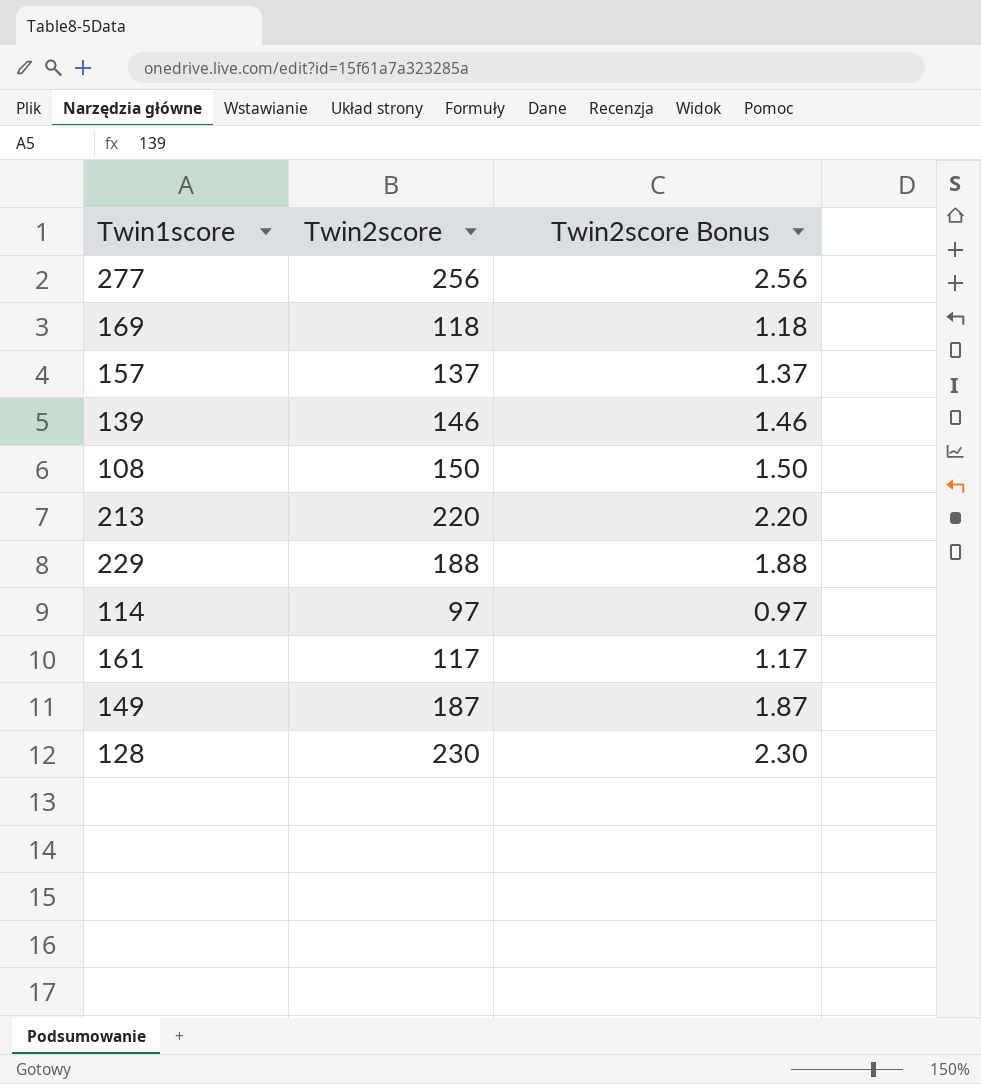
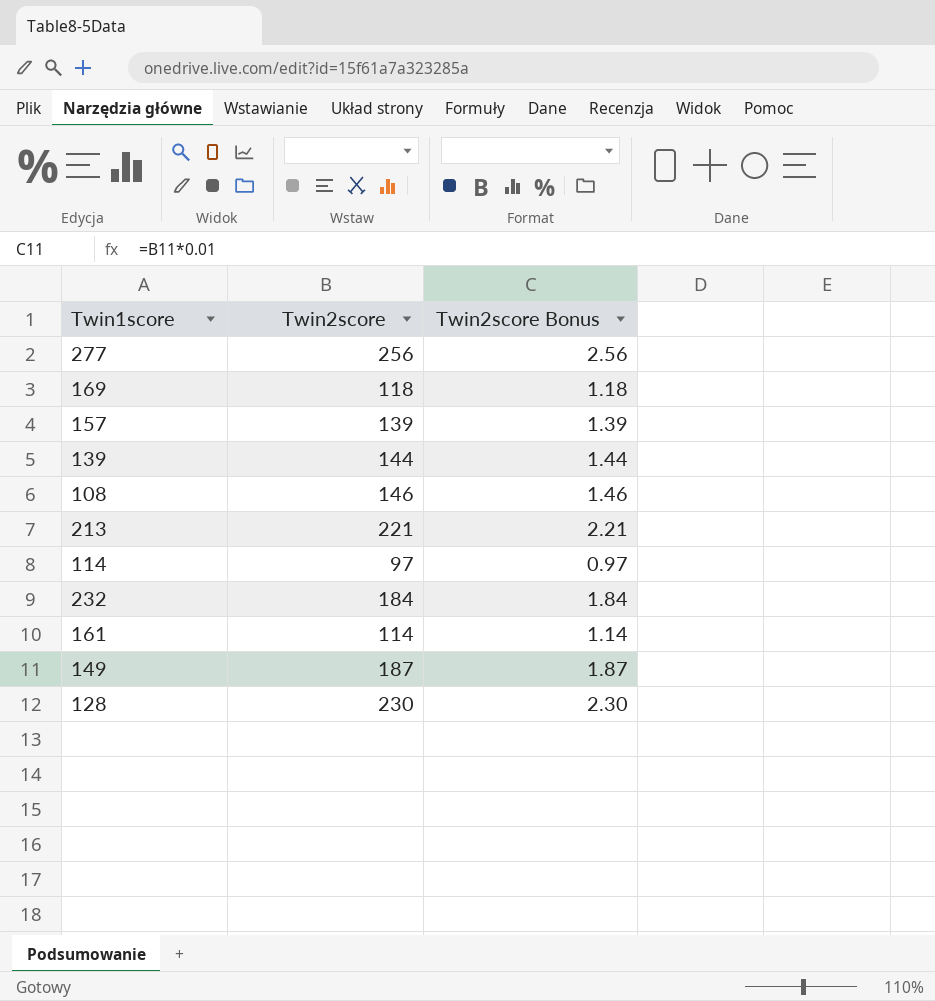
row 229: 188 | 1.88 -> none
157 | Twin2score: 137 -> 139
157 | Twin2score Bonus: 1.37 -> 1.39
139 | Twin2score: 146 -> 144
139 | Twin2score Bonus: 1.46 -> 1.44
108 | Twin2score: 150 -> 146
108 | Twin2score Bonus: 1.50 -> 1.46
213 | Twin2score: 220 -> 221
213 | Twin2score Bonus: 2.20 -> 2.21
row 232: none -> 184 | 1.84
161 | Twin2score: 117 -> 114
161 | Twin2score Bonus: 1.17 -> 1.14

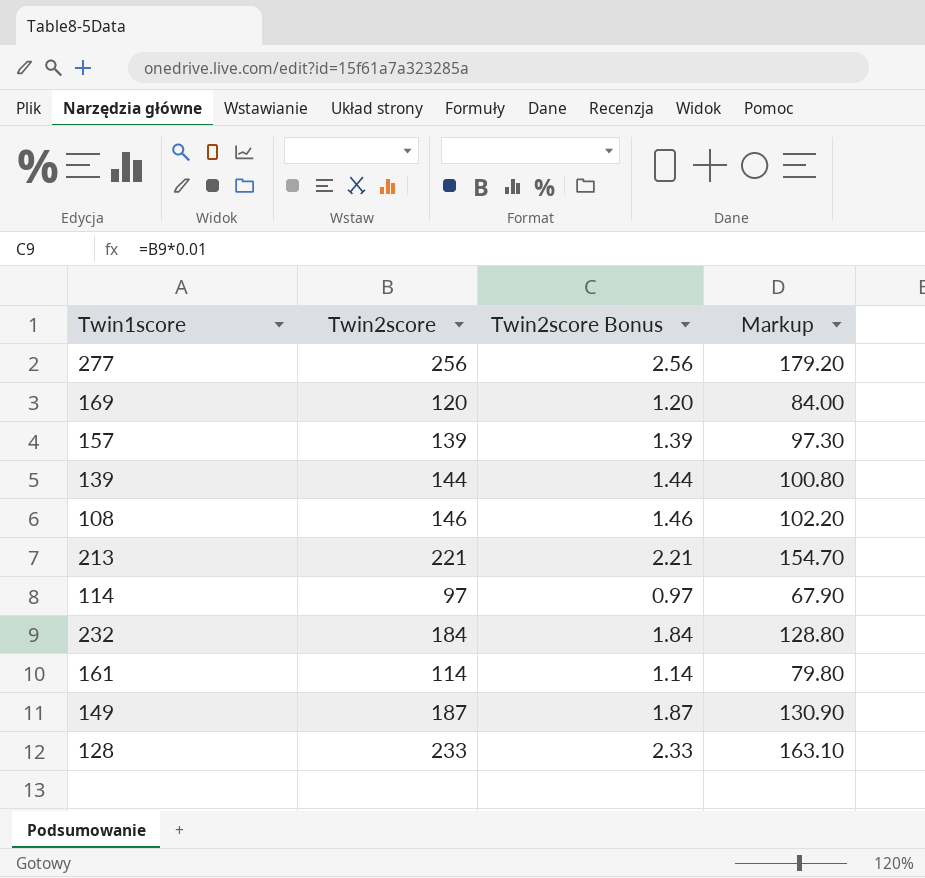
column Markup | formula: none -> [Twin2score] * 0.7
169 | Twin2score: 118 -> 120
169 | Twin2score Bonus: 1.18 -> 1.20
128 | Twin2score: 230 -> 233
128 | Twin2score Bonus: 2.30 -> 2.33

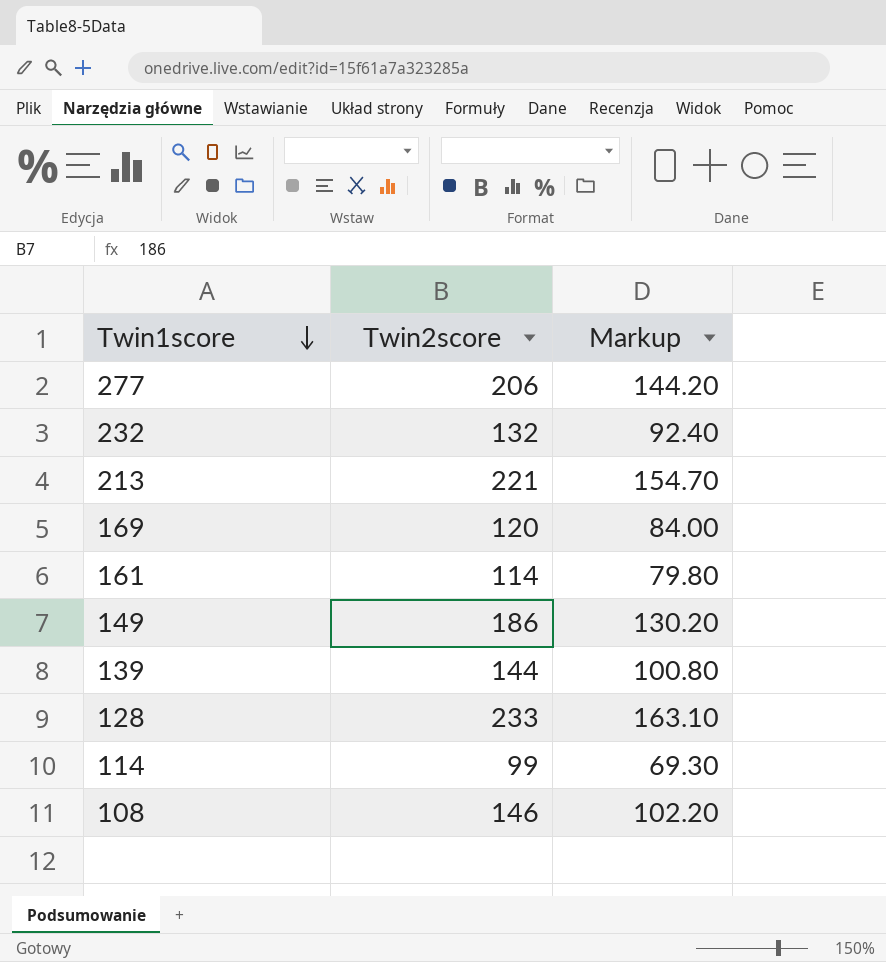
row order: none -> Twin1score descending
column Twin2score Bonus | formula: [Twin2score] * 0.01 -> none
row 157: 139 | 1.39 | 97.30 -> none
277 | Twin2score: 256 -> 206
277 | Markup: 179.20 -> 144.20
232 | Twin2score: 184 -> 132
232 | Markup: 128.80 -> 92.40
149 | Twin2score: 187 -> 186
149 | Markup: 130.90 -> 130.20
114 | Twin2score: 97 -> 99
114 | Markup: 67.90 -> 69.30

